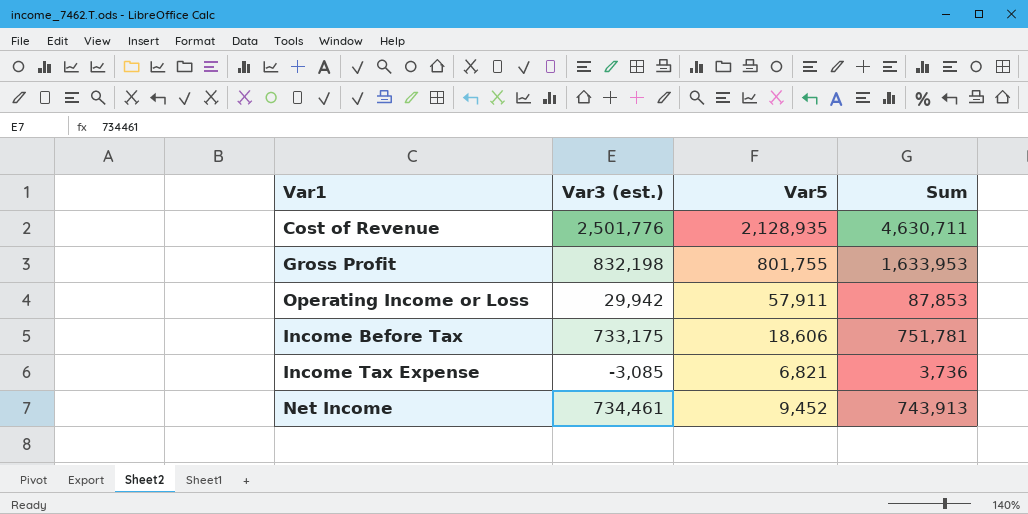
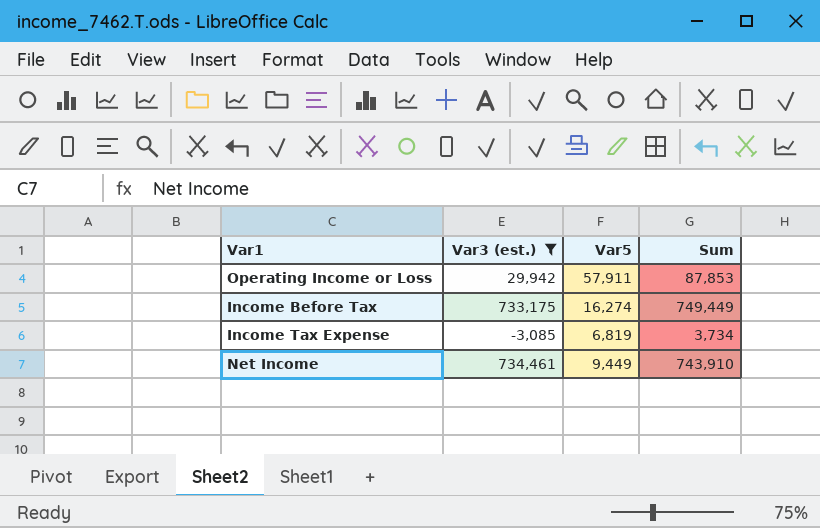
filter: none -> Var3 (est.) <= 734,461
Income Before Tax | Var5: 18,606 -> 16,274
Income Before Tax | Sum: 751,781 -> 749,449
Income Tax Expense | Var5: 6,821 -> 6,819
Income Tax Expense | Sum: 3,736 -> 3,734
Net Income | Var5: 9,452 -> 9,449
Net Income | Sum: 743,913 -> 743,910

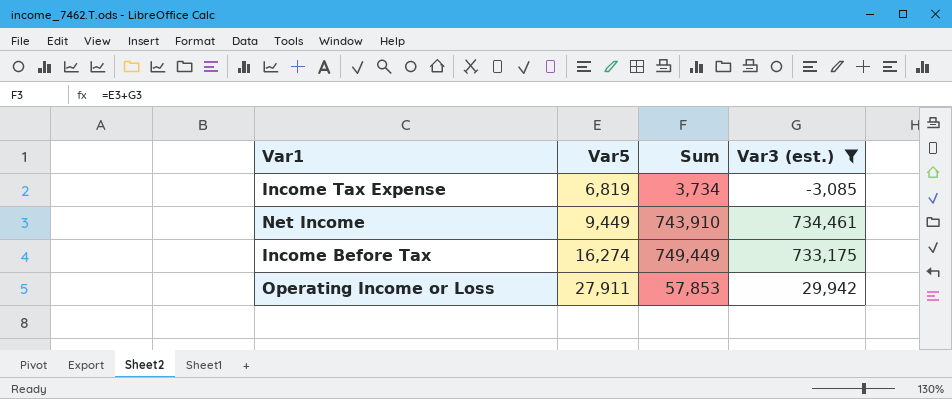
row order: none -> Var5 ascending
column Var3 (est.) | position: 2 -> 4
Operating Income or Loss | Var5: 57,911 -> 27,911
Operating Income or Loss | Sum: 87,853 -> 57,853

